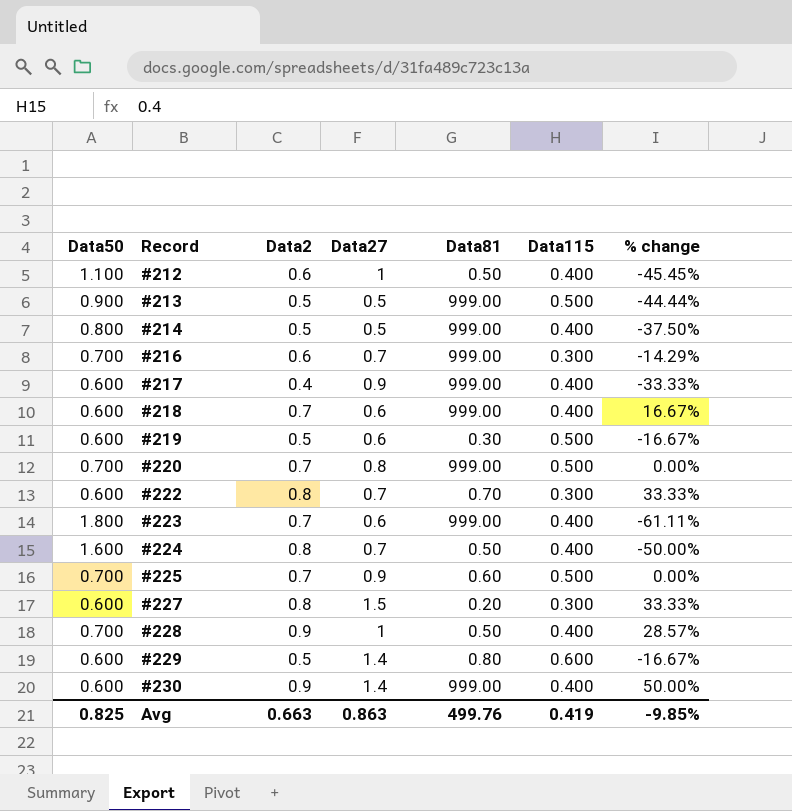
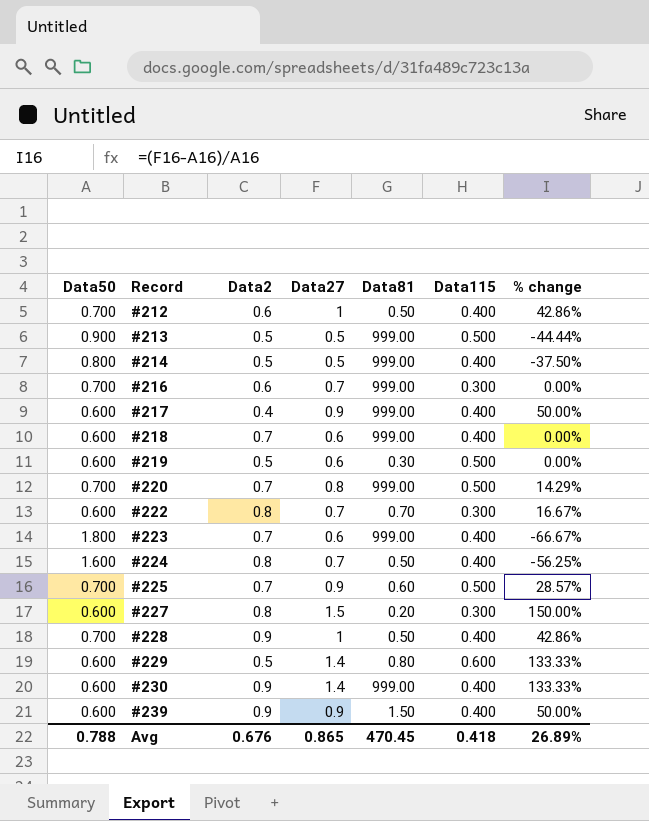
column % change | formula: ([Data2] - [Data50]) / [Data50] -> ([Data27] - [Data50]) / [Data50]
#212 | Data50: 1.100 -> 0.700
row #239: none -> 0.600 | 0.9 | 0.9 | 1.50 | 0.400 | 50.00%
Avg | Data50: 0.825 -> 0.788
Avg | Data2: 0.663 -> 0.676
Avg | Data27: 0.863 -> 0.865
Avg | Data81: 499.76 -> 470.45
Avg | Data115: 0.419 -> 0.418
Avg | % change: -9.85% -> 26.89%

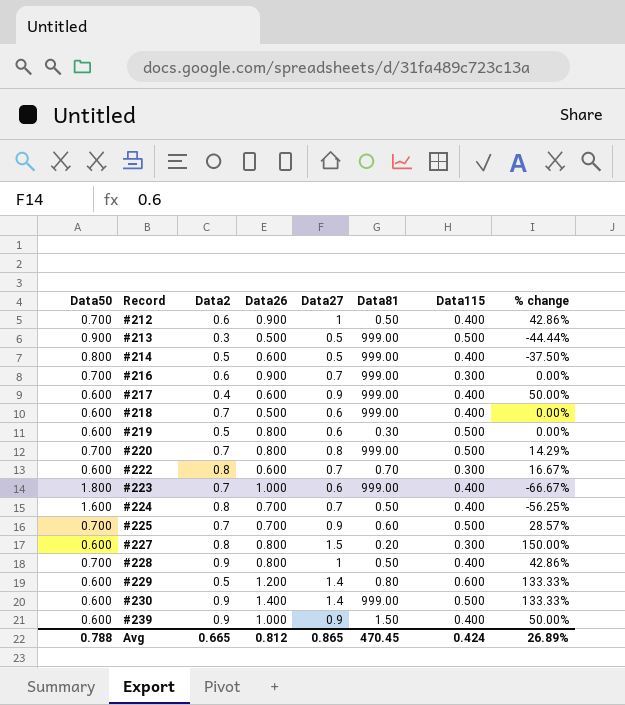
column Data26 | position: none -> 4
#213 | Data2: 0.5 -> 0.3
#230 | Data115: 0.400 -> 0.500
Avg | Data2: 0.676 -> 0.665
Avg | Data115: 0.418 -> 0.424

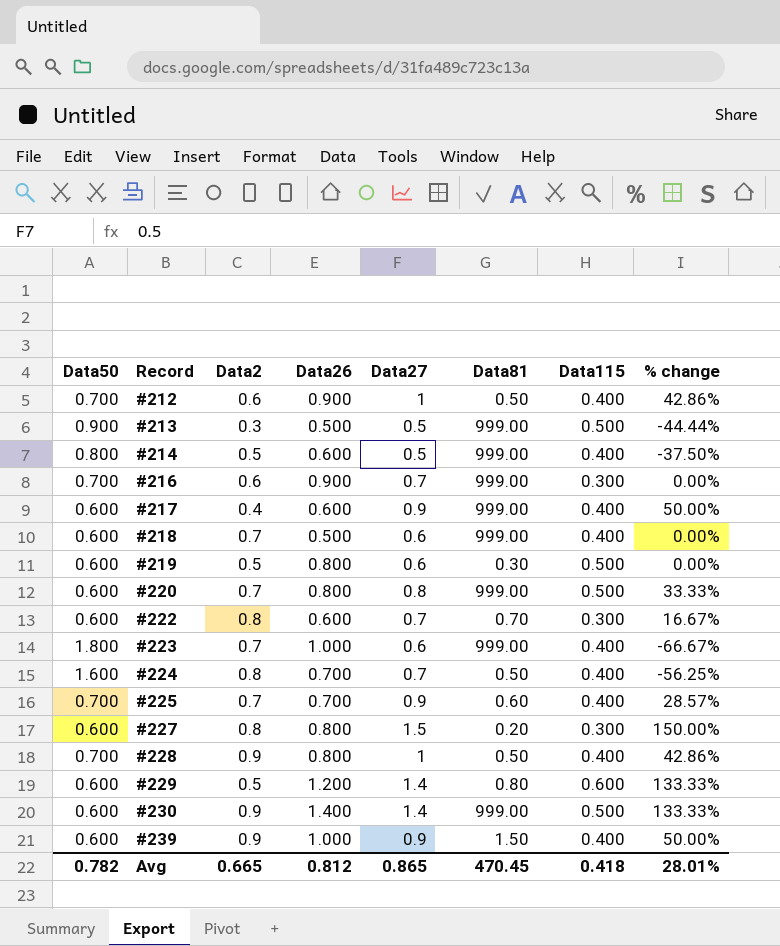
#220 | Data50: 0.700 -> 0.600
#220 | % change: 14.29% -> 33.33%
#225 | Data115: 0.500 -> 0.400
Avg | Data50: 0.788 -> 0.782
Avg | Data115: 0.424 -> 0.418
Avg | % change: 26.89% -> 28.01%

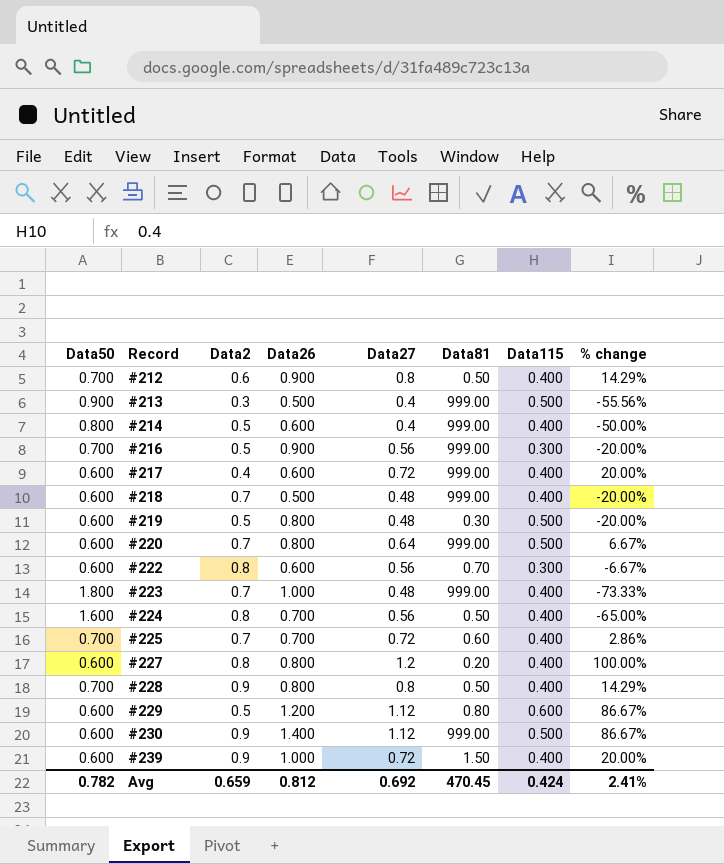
#212 | Data27: 1 -> 0.8
#212 | % change: 42.86% -> 14.29%
#213 | Data27: 0.5 -> 0.4
#213 | % change: -44.44% -> -55.56%
#214 | Data27: 0.5 -> 0.4
#214 | % change: -37.50% -> -50.00%
#216 | Data2: 0.6 -> 0.5
#216 | Data27: 0.7 -> 0.56
#216 | % change: 0.00% -> -20.00%
#217 | Data27: 0.9 -> 0.72
#217 | % change: 50.00% -> 20.00%
#218 | Data27: 0.6 -> 0.48
#218 | % change: 0.00% -> -20.00%
#219 | Data27: 0.6 -> 0.48
#219 | % change: 0.00% -> -20.00%
#220 | Data27: 0.8 -> 0.64
#220 | % change: 33.33% -> 6.67%
#222 | Data27: 0.7 -> 0.56
#222 | % change: 16.67% -> -6.67%
#223 | Data27: 0.6 -> 0.48
#223 | % change: -66.67% -> -73.33%
#224 | Data27: 0.7 -> 0.56
#224 | % change: -56.25% -> -65.00%
#225 | Data27: 0.9 -> 0.72
#225 | % change: 28.57% -> 2.86%
#227 | Data27: 1.5 -> 1.2
#227 | Data115: 0.300 -> 0.400
#227 | % change: 150.00% -> 100.00%
#228 | Data27: 1 -> 0.8
#228 | % change: 42.86% -> 14.29%
#229 | Data27: 1.4 -> 1.12
#229 | % change: 133.33% -> 86.67%
#230 | Data27: 1.4 -> 1.12
#230 | % change: 133.33% -> 86.67%
#239 | Data27: 0.9 -> 0.72
#239 | % change: 50.00% -> 20.00%
Avg | Data2: 0.665 -> 0.659
Avg | Data27: 0.865 -> 0.692
Avg | Data115: 0.418 -> 0.424
Avg | % change: 28.01% -> 2.41%

